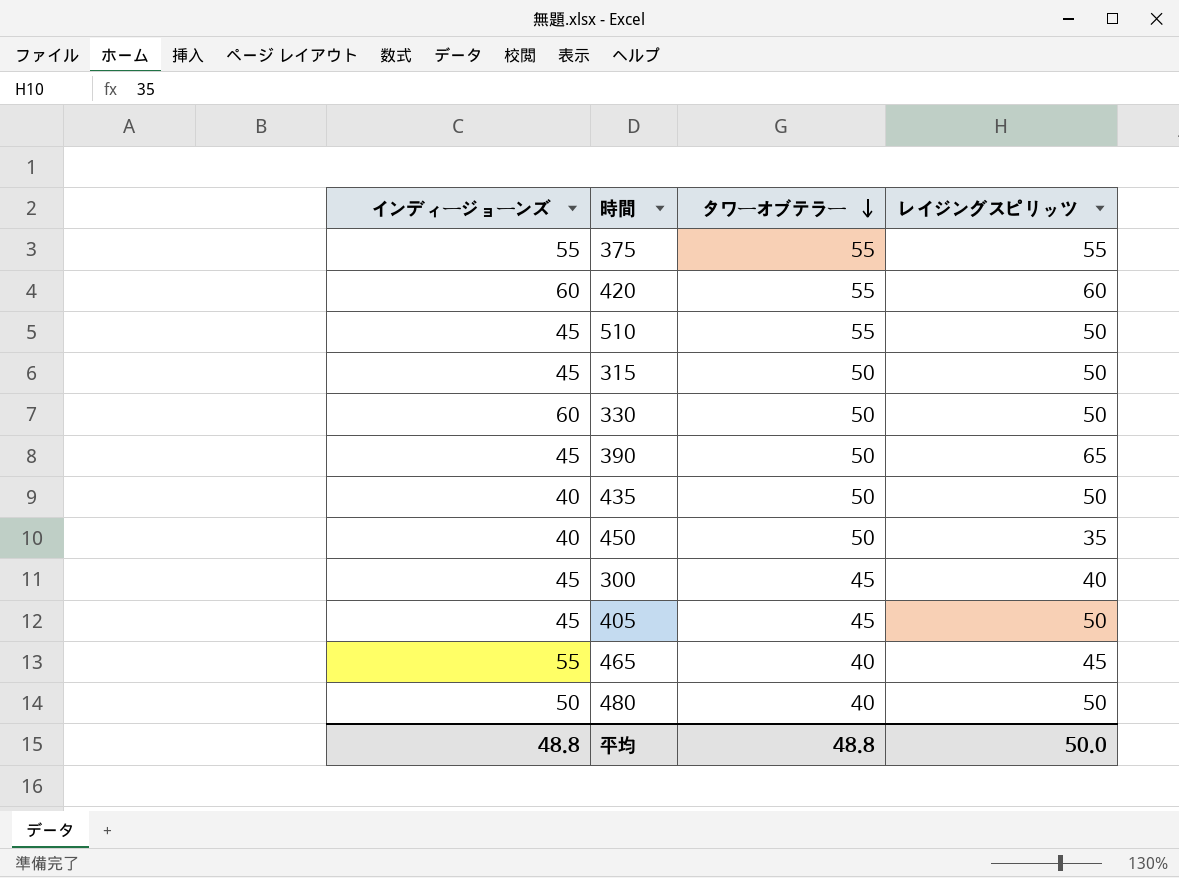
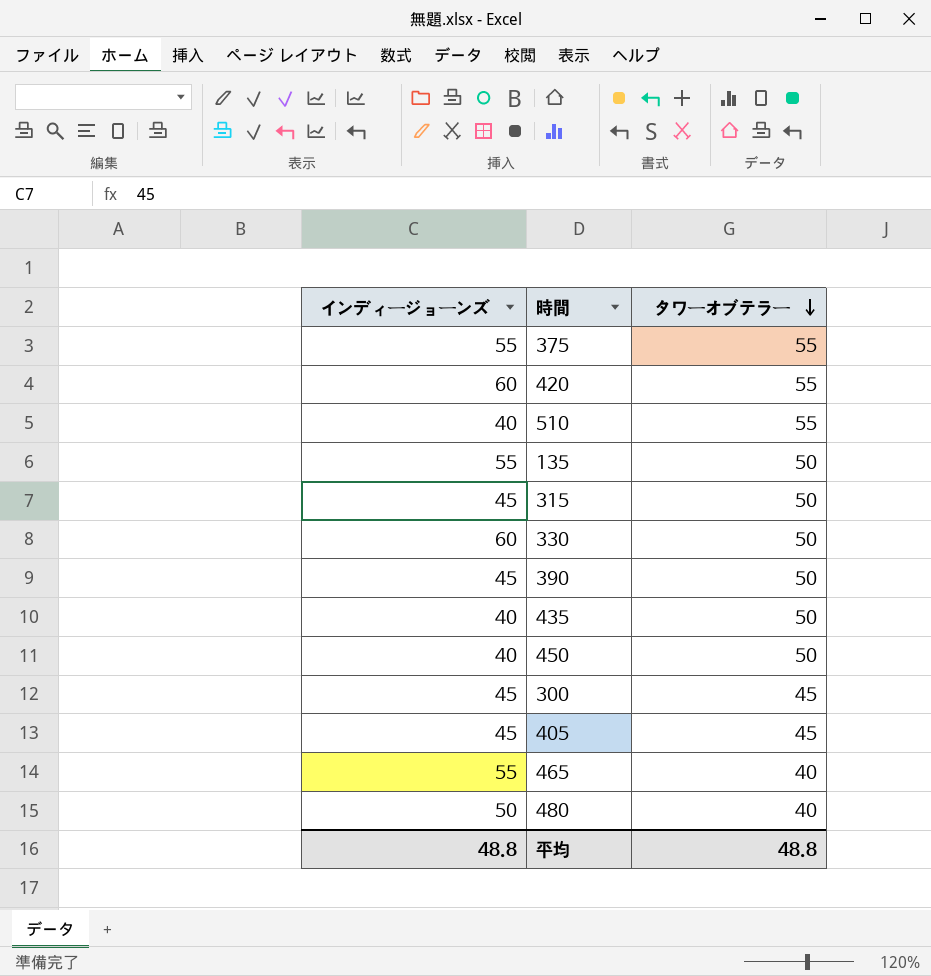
column レイジングスピリッツ | position: 4 -> none
510 | インディージョーンズ: 45 -> 40
row 135: none -> 55 | 50

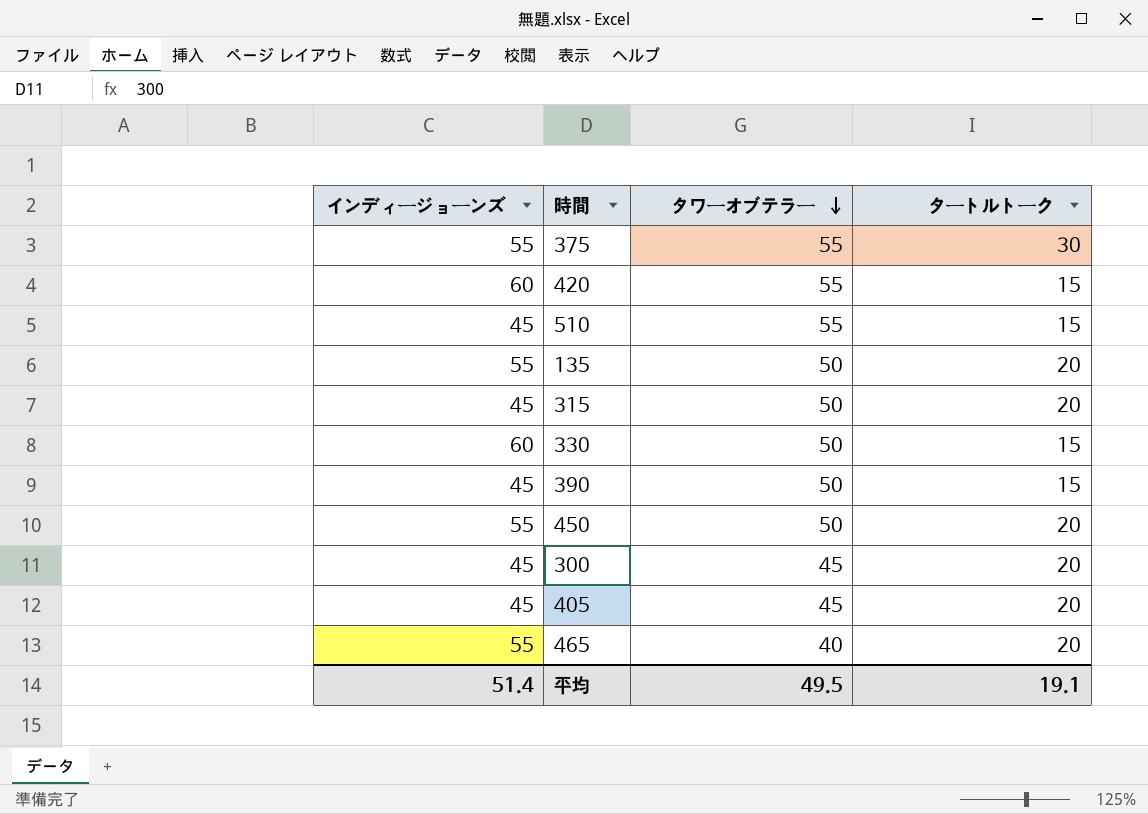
column タートルトーク | position: none -> 4
row 435: 40 | 50 -> none
row 480: 50 | 40 -> none
510 | インディージョーンズ: 40 -> 45
450 | インディージョーンズ: 40 -> 55
平均 | インディージョーンズ: 48.8 -> 51.4
平均 | タワーオブテラー: 48.8 -> 49.5

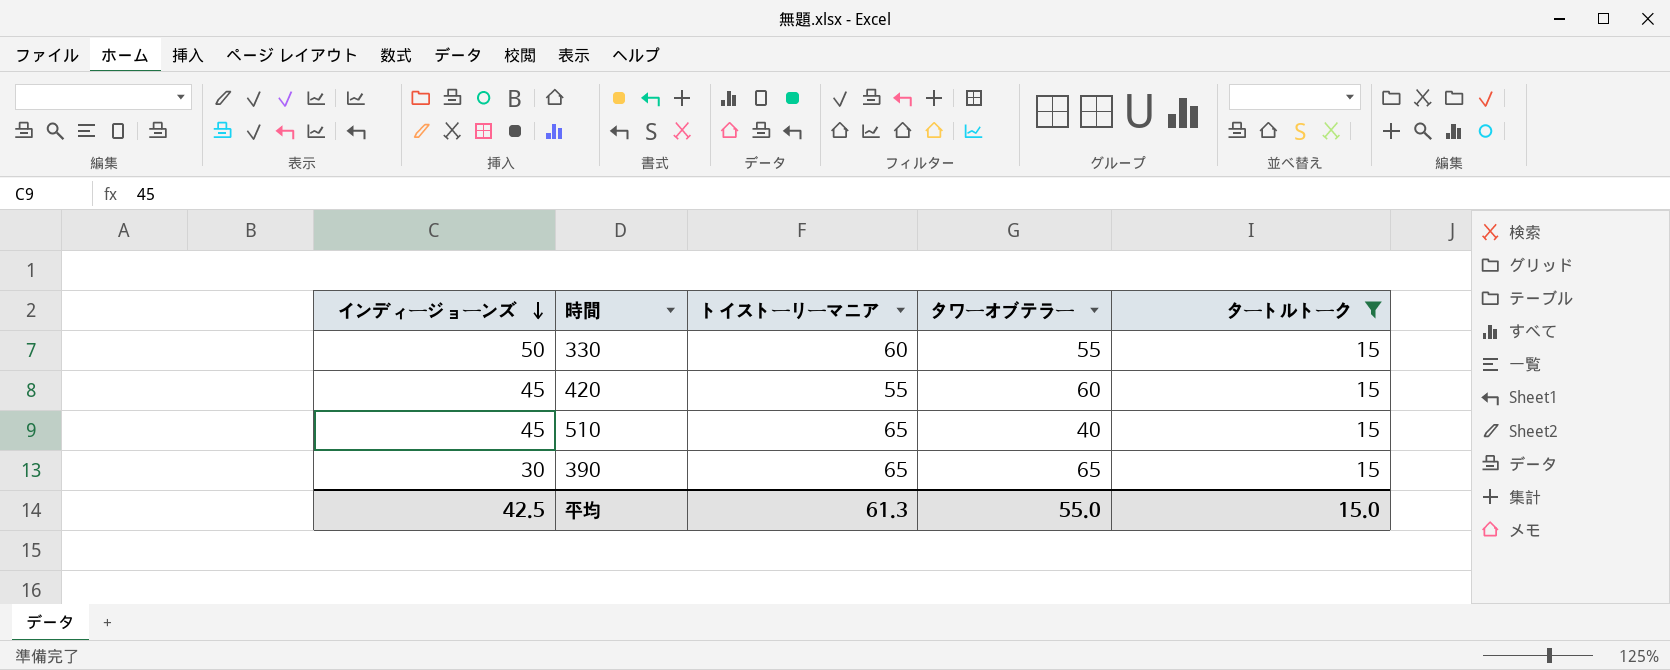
filter: none -> タートルトーク = 15
row order: タワーオブテラー descending -> インディージョーンズ descending
column トイストーリーマニア | position: none -> 3
330 | インディージョーンズ: 60 -> 50
330 | タワーオブテラー: 50 -> 55
420 | インディージョーンズ: 60 -> 45
420 | タワーオブテラー: 55 -> 60
510 | タワーオブテラー: 55 -> 40
390 | インディージョーンズ: 45 -> 30
390 | タワーオブテラー: 50 -> 65
平均 | インディージョーンズ: 51.4 -> 42.5
平均 | タワーオブテラー: 49.5 -> 55.0
平均 | タートルトーク: 19.1 -> 15.0

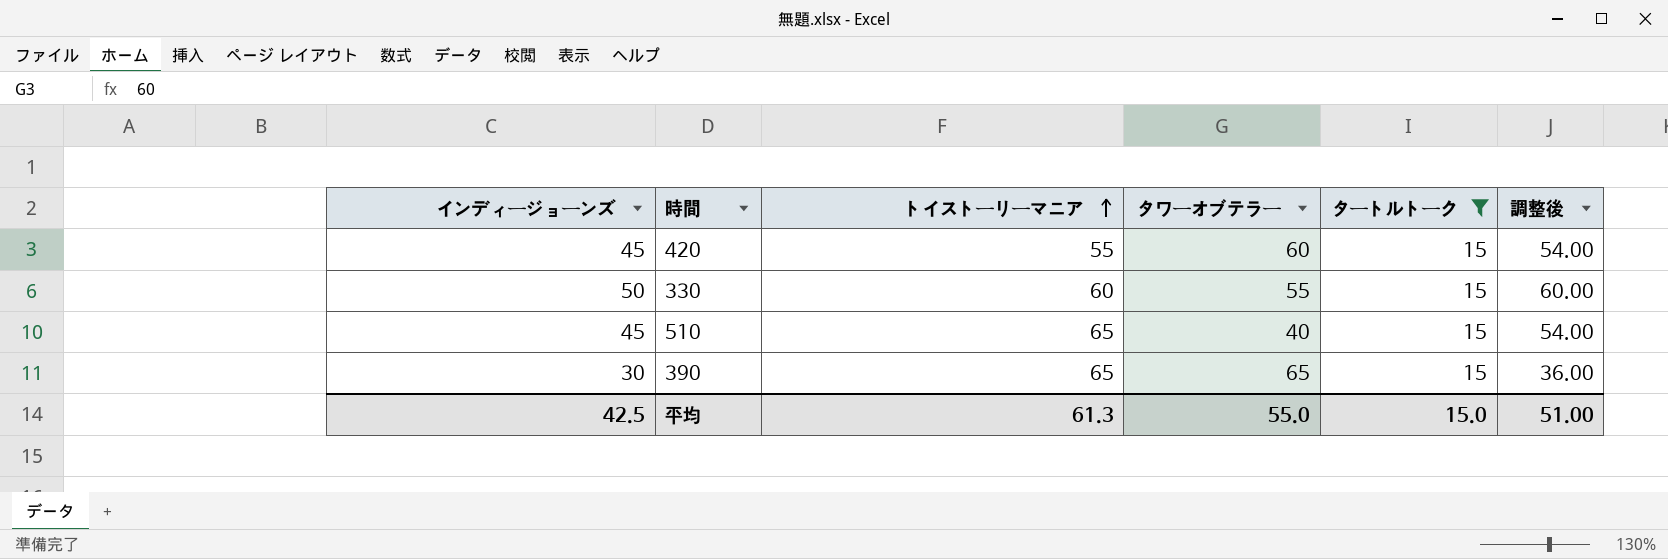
row order: インディージョーンズ descending -> トイストーリーマニア ascending
column 調整後 | formula: none -> [インディージョーンズ] * 1.2

